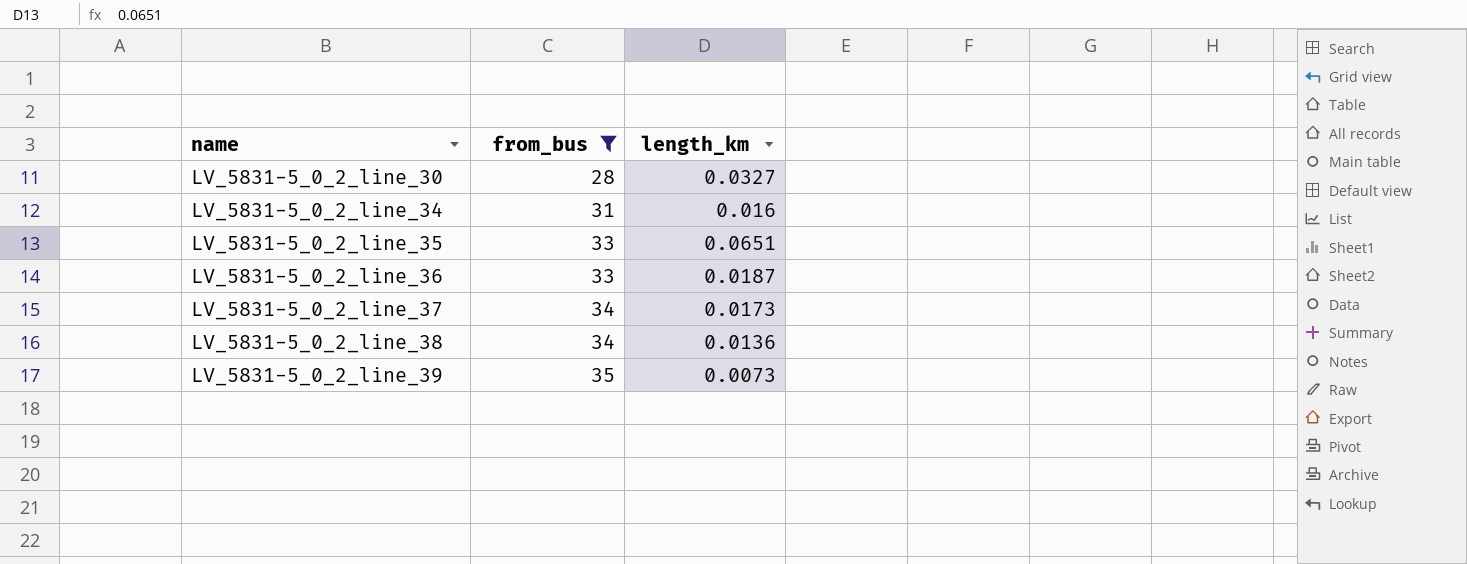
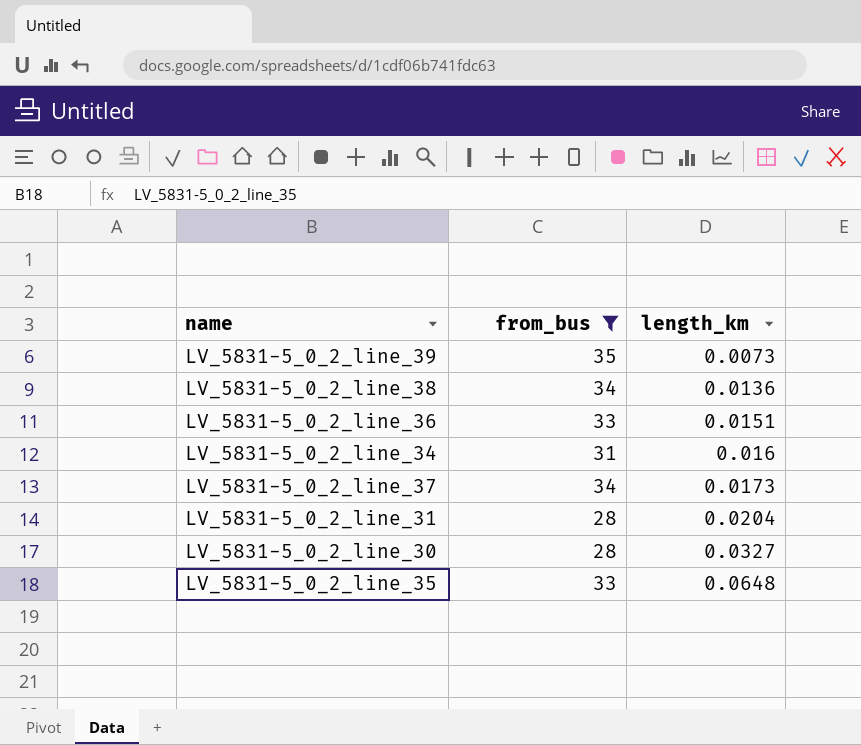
row order: name ascending -> length_km ascending
LV_5831-5_0_2_line_36 | length_km: 0.0187 -> 0.0151
row LV_5831-5_0_2_line_31: none -> 28 | 0.0204
LV_5831-5_0_2_line_35 | length_km: 0.0651 -> 0.0648

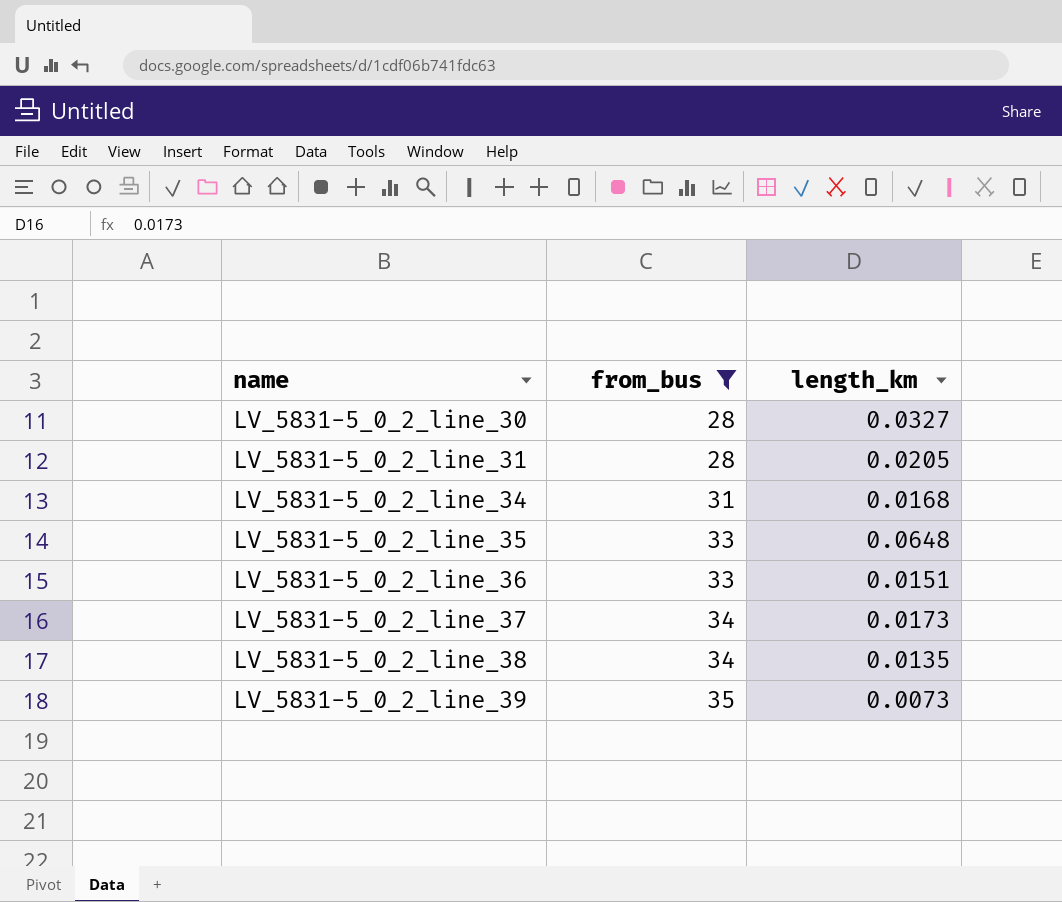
row order: length_km ascending -> name ascending
LV_5831-5_0_2_line_31 | length_km: 0.0204 -> 0.0205
LV_5831-5_0_2_line_34 | length_km: 0.016 -> 0.0168
LV_5831-5_0_2_line_38 | length_km: 0.0136 -> 0.0135

